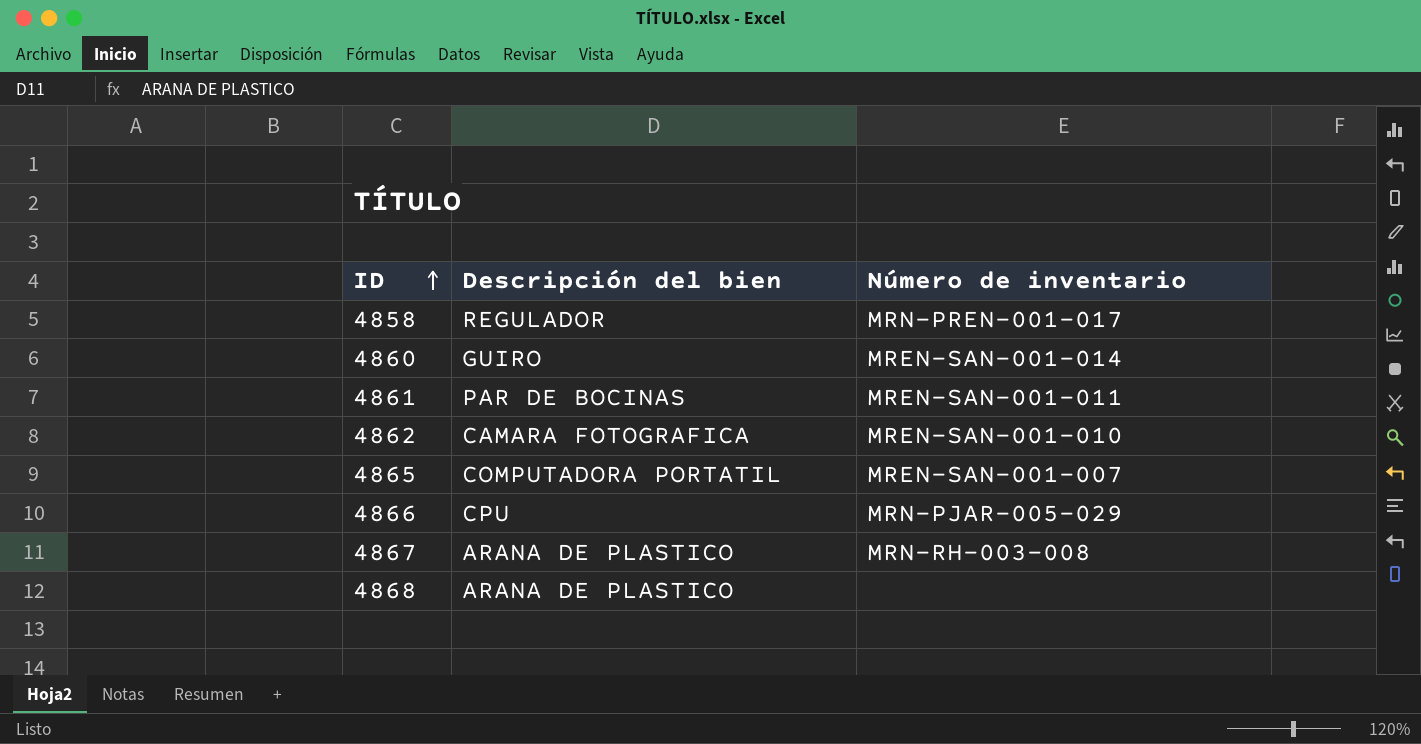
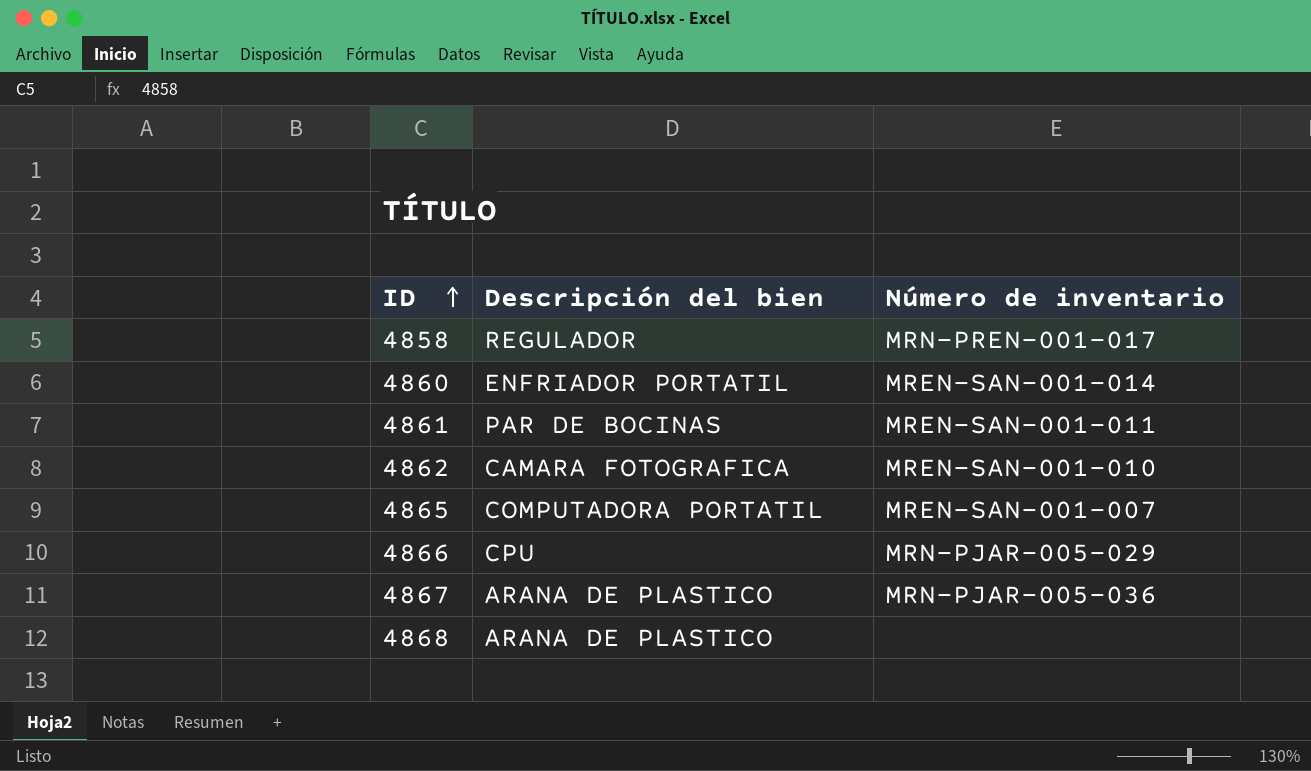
4860 | Descripción del bien: GUIRO -> ENFRIADOR PORTATIL
4867 | Número de inventario: MRN-RH-003-008 -> MRN-PJAR-005-036

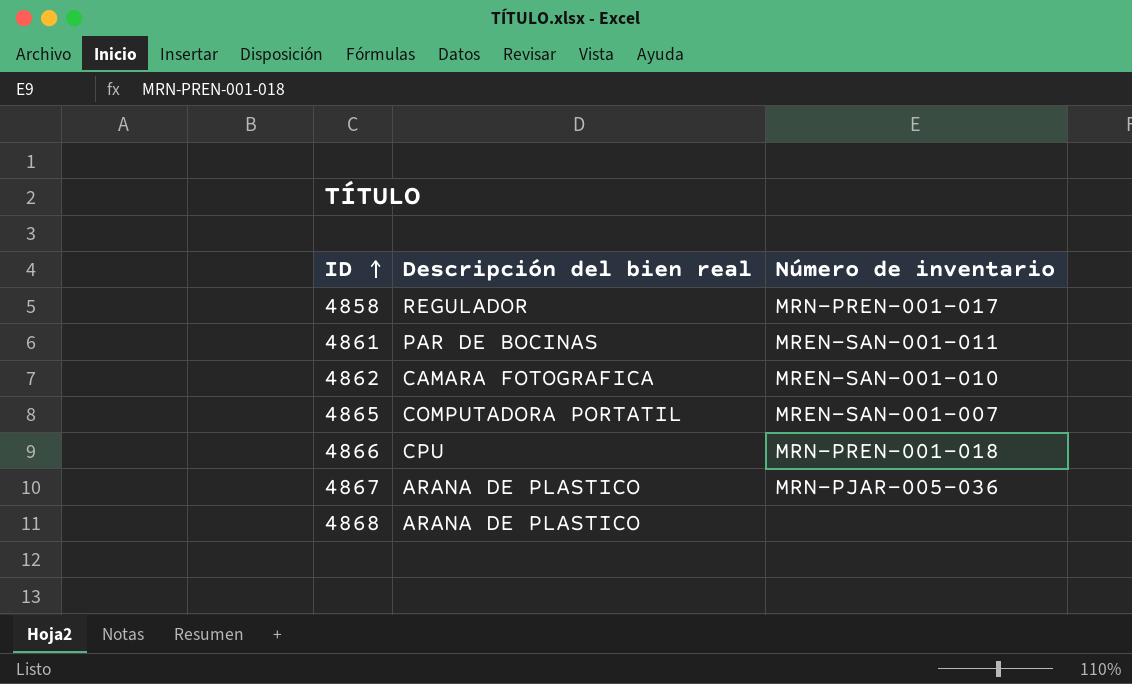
column name: Descripción del bien -> Descripción del bien real
row 4860: ENFRIADOR PORTATIL | MREN-SAN-001-014 -> none
4866 | Número de inventario: MRN-PJAR-005-029 -> MRN-PREN-001-018

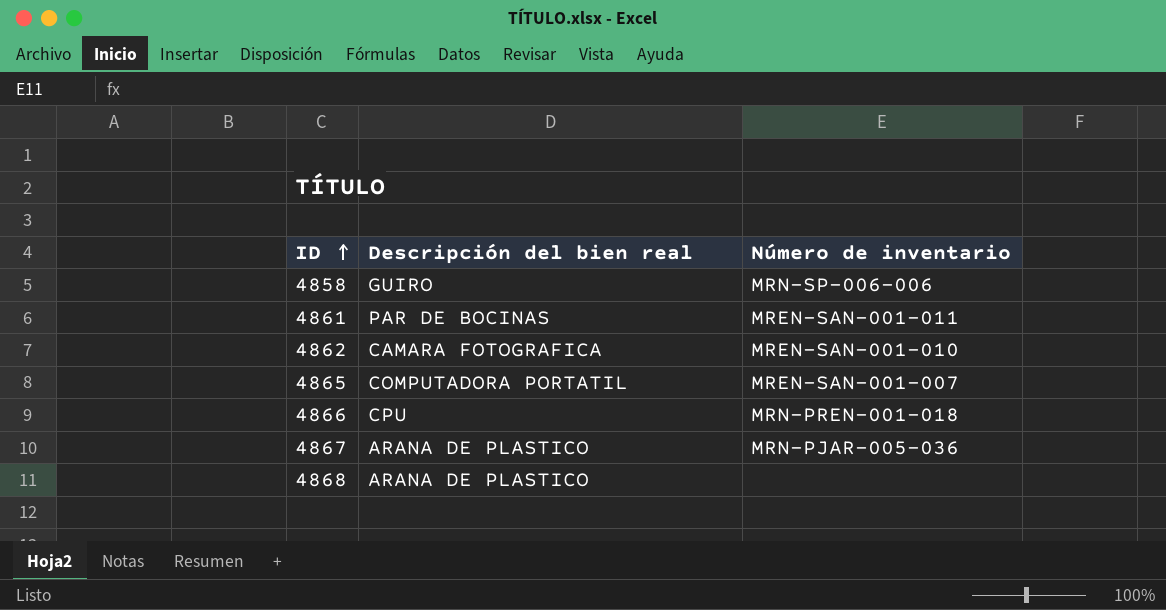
4858 | Descripción del bien real: REGULADOR -> GUIRO
4858 | Número de inventario: MRN-PREN-001-017 -> MRN-SP-006-006

